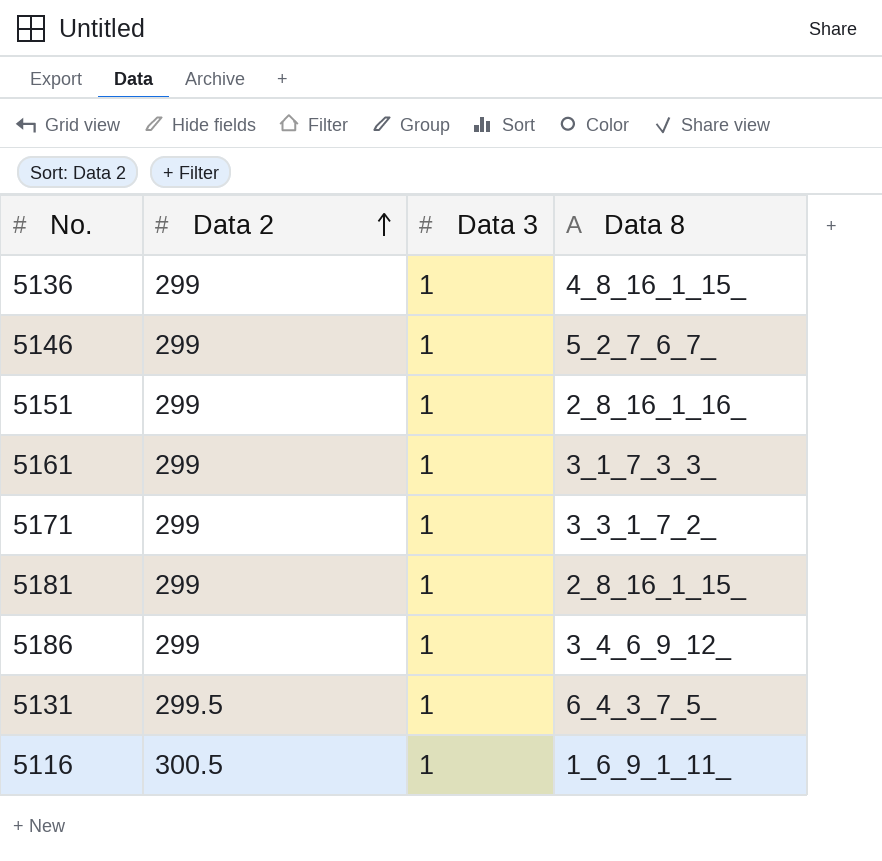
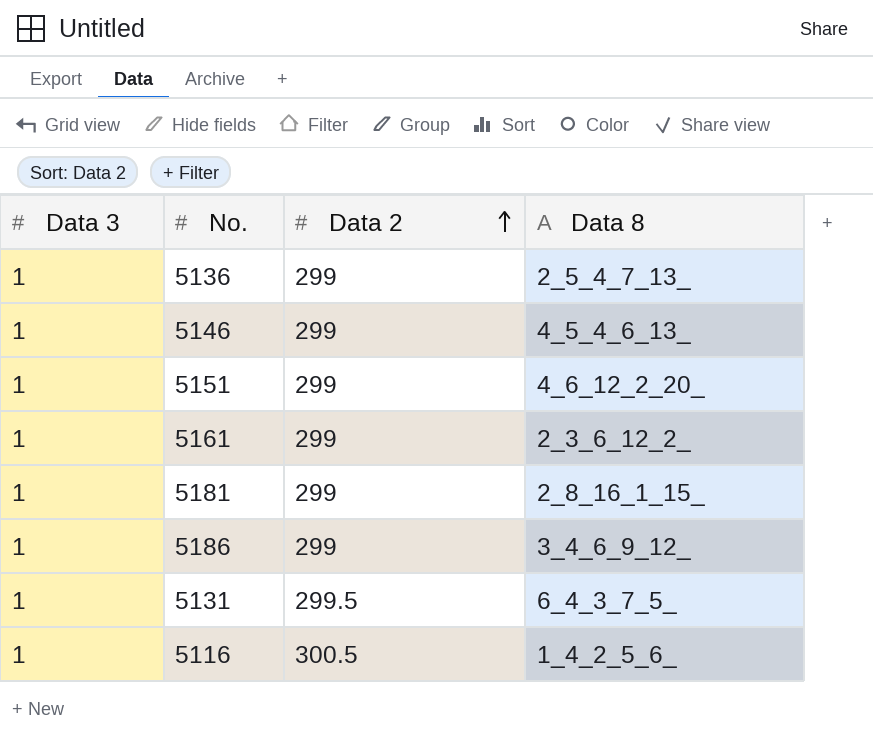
column Data 3 | position: 3 -> 1
row 5171: 299 | 1 | 3_3_1_7_2_ -> none
5136 | Data 8: 4_8_16_1_15_ -> 2_5_4_7_13_
5146 | Data 8: 5_2_7_6_7_ -> 4_5_4_6_13_
5151 | Data 8: 2_8_16_1_16_ -> 4_6_12_2_20_
5161 | Data 8: 3_1_7_3_3_ -> 2_3_6_12_2_
5116 | Data 8: 1_6_9_1_11_ -> 1_4_2_5_6_

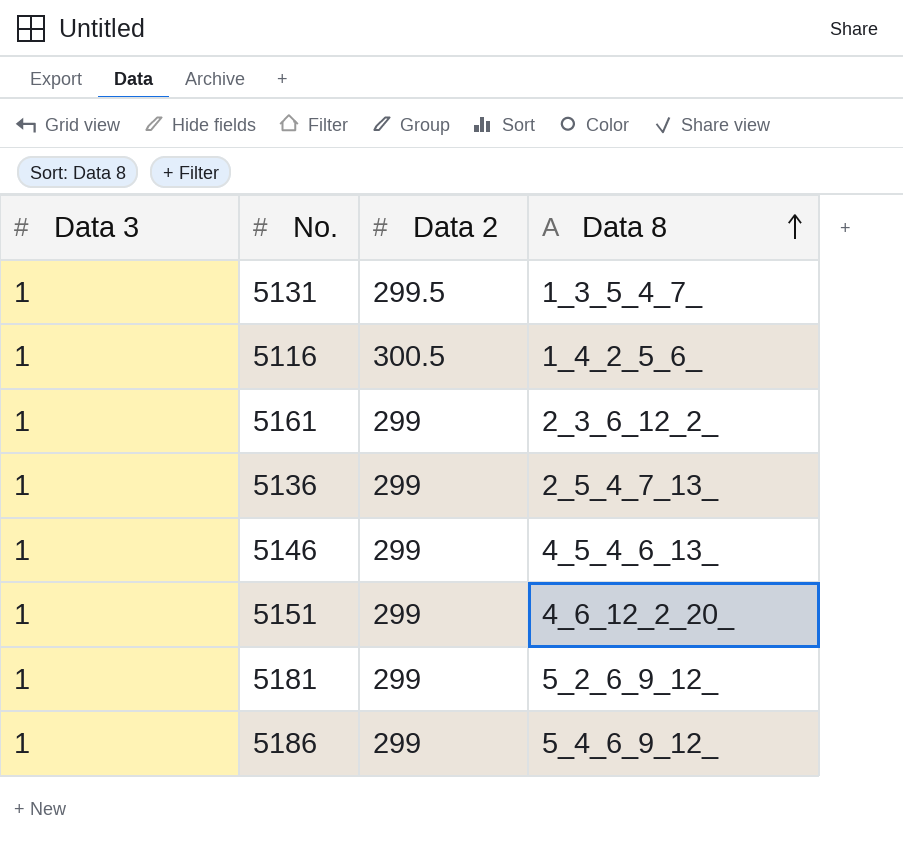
row order: Data 2 ascending -> Data 8 ascending
5131 | Data 8: 6_4_3_7_5_ -> 1_3_5_4_7_
5181 | Data 8: 2_8_16_1_15_ -> 5_2_6_9_12_
5186 | Data 8: 3_4_6_9_12_ -> 5_4_6_9_12_

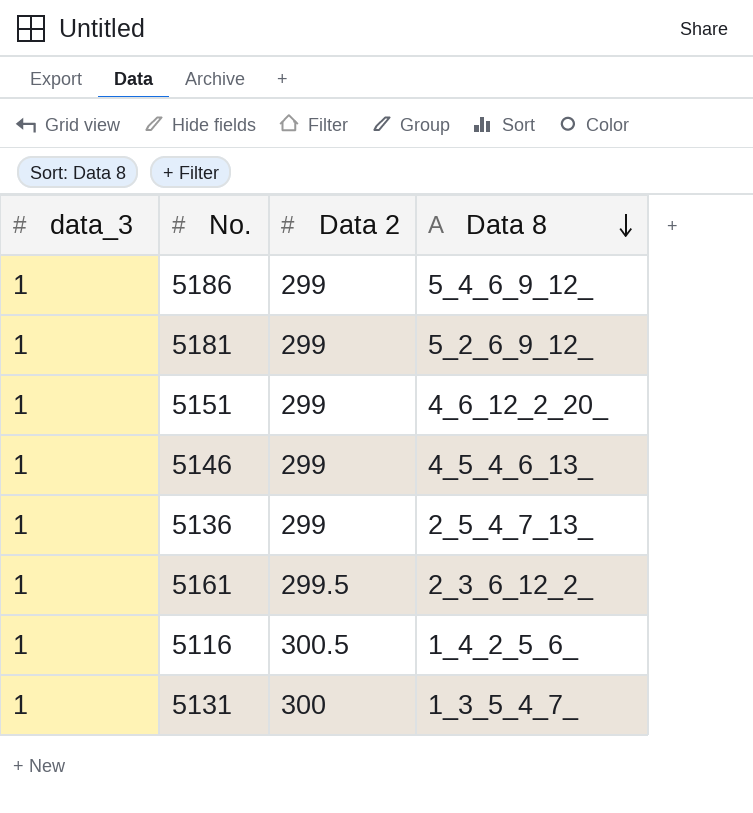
row order: Data 8 ascending -> Data 8 descending
column name: Data 3 -> data_3
5161 | Data 2: 299 -> 299.5
5131 | Data 2: 299.5 -> 300

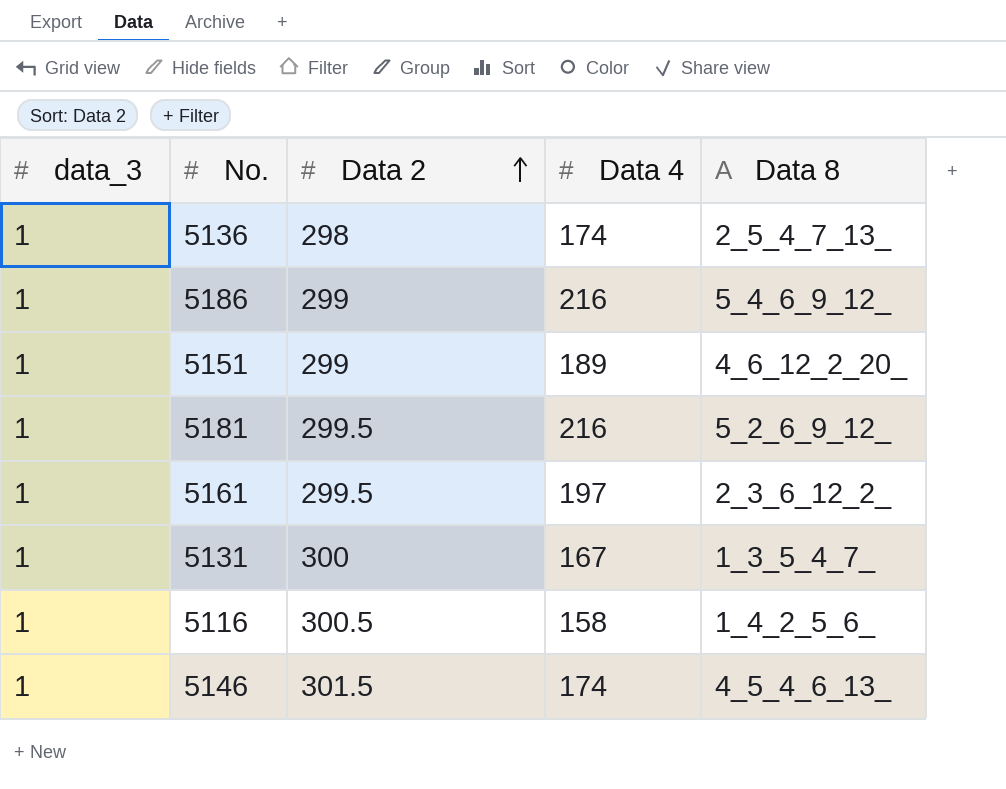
row order: Data 8 descending -> Data 2 ascending
column Data 4 | position: none -> 4
5136 | Data 2: 299 -> 298
5181 | Data 2: 299 -> 299.5
5146 | Data 2: 299 -> 301.5

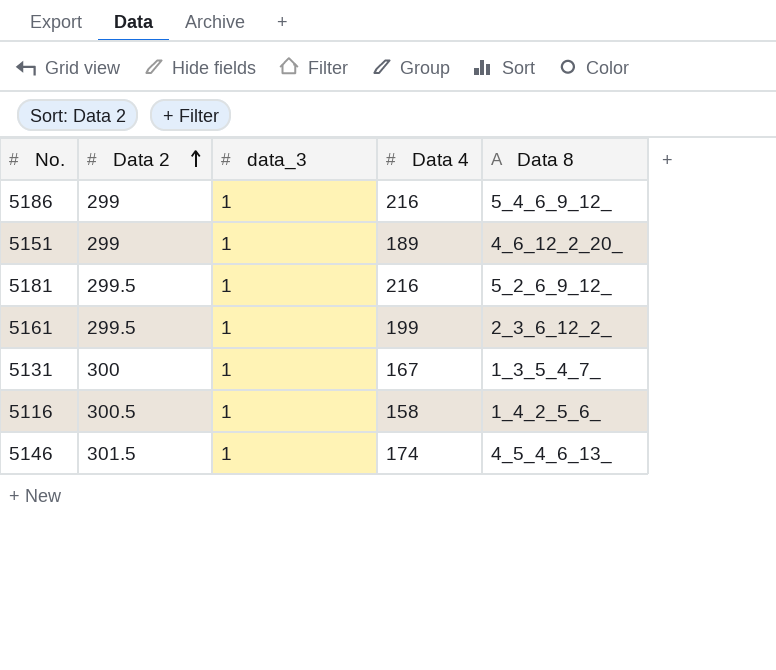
column data_3 | position: 1 -> 3
row 5136: 1 | 298 | 174 | 2_5_4_7_13_ -> none
5161 | Data 4: 197 -> 199

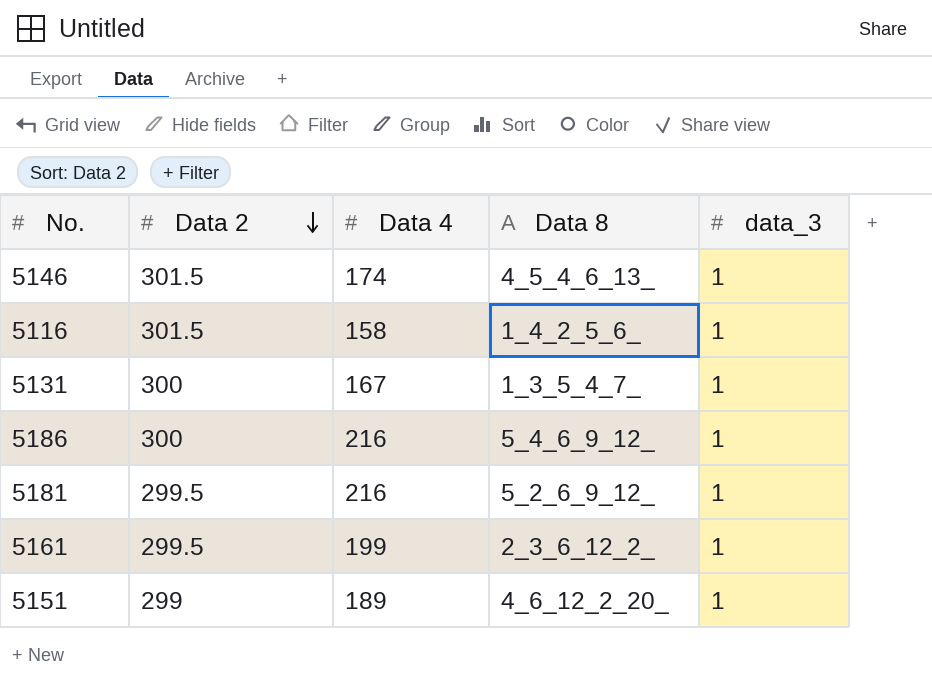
row order: Data 2 ascending -> Data 2 descending
column data_3 | position: 3 -> 5
5116 | Data 2: 300.5 -> 301.5
5186 | Data 2: 299 -> 300

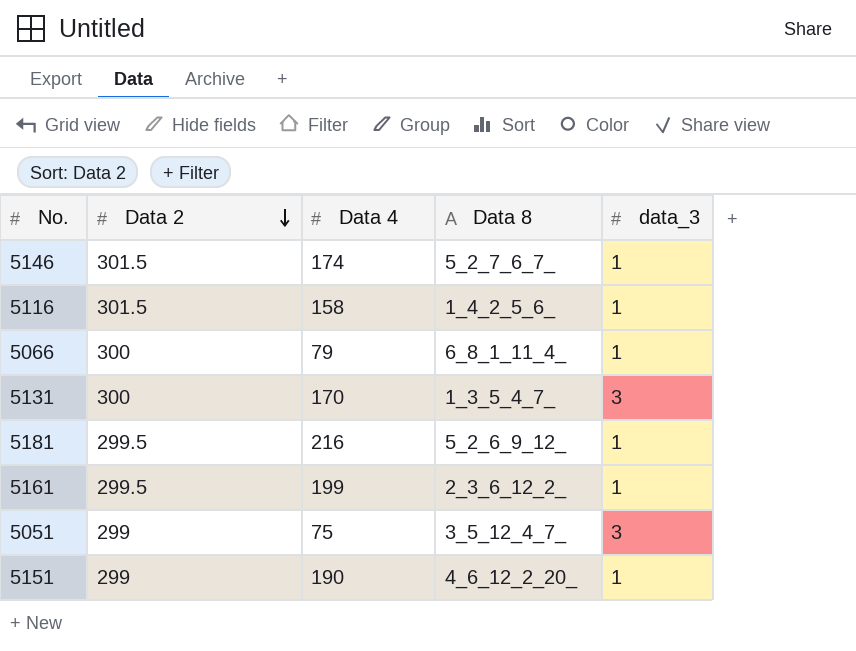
row 5186: 300 | 216 | 5_4_6_9_12_ | 1 -> none
5146 | Data 8: 4_5_4_6_13_ -> 5_2_7_6_7_
row 5066: none -> 300 | 79 | 6_8_1_11_4_ | 1
5131 | Data 4: 167 -> 170
5131 | data_3: 1 -> 3
row 5051: none -> 299 | 75 | 3_5_12_4_7_ | 3
5151 | Data 4: 189 -> 190

